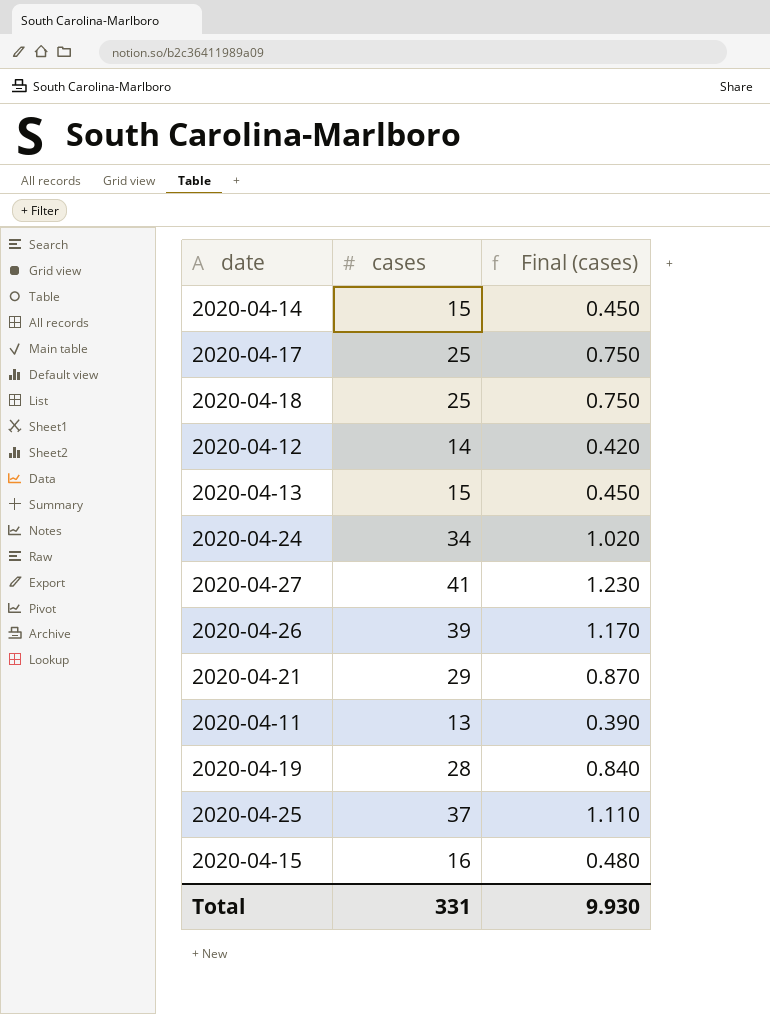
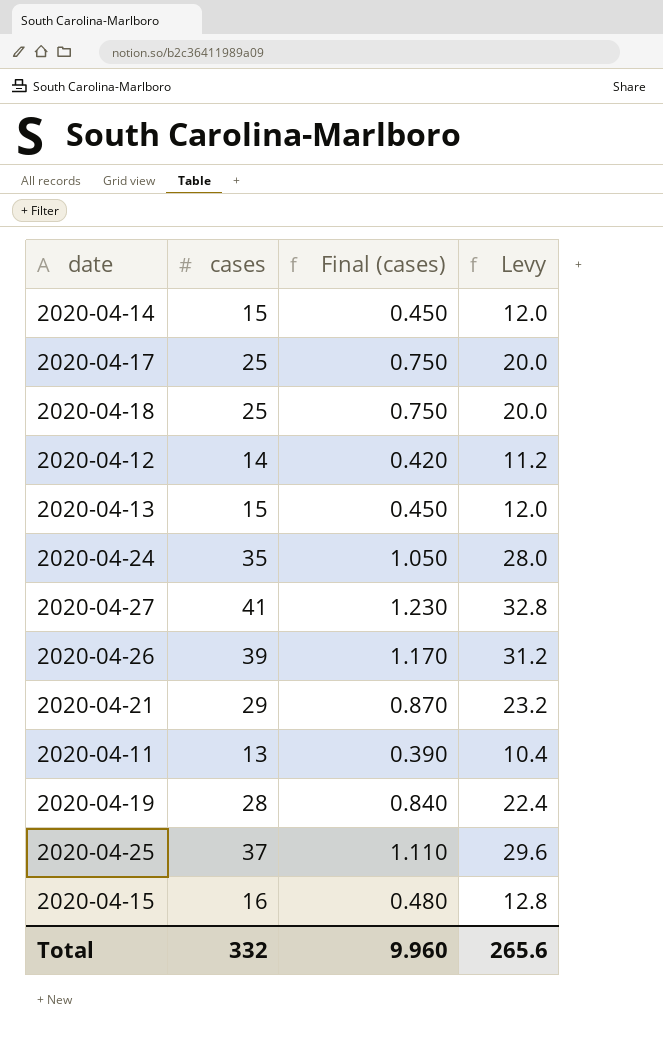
column Levy | formula: none -> [cases] * 0.8
2020-04-24 | cases: 34 -> 35
2020-04-24 | Final (cases): 1.020 -> 1.050
Total | cases: 331 -> 332
Total | Final (cases): 9.930 -> 9.960

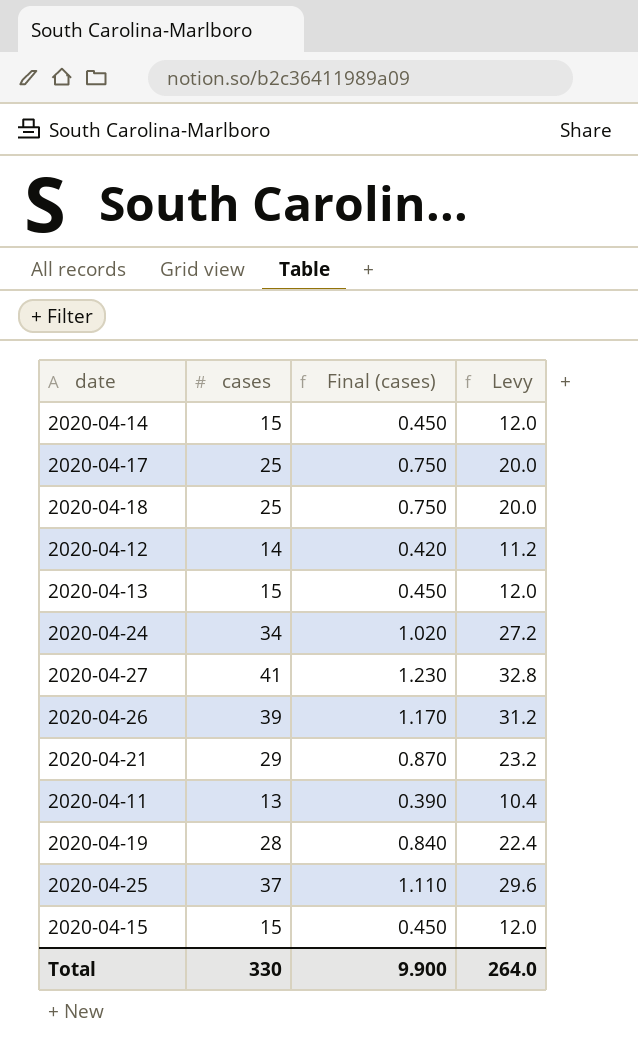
2020-04-24 | cases: 35 -> 34
2020-04-24 | Final (cases): 1.050 -> 1.020
2020-04-24 | Levy: 28.0 -> 27.2
2020-04-15 | cases: 16 -> 15
2020-04-15 | Final (cases): 0.480 -> 0.450
2020-04-15 | Levy: 12.8 -> 12.0
Total | cases: 332 -> 330
Total | Final (cases): 9.960 -> 9.900
Total | Levy: 265.6 -> 264.0

